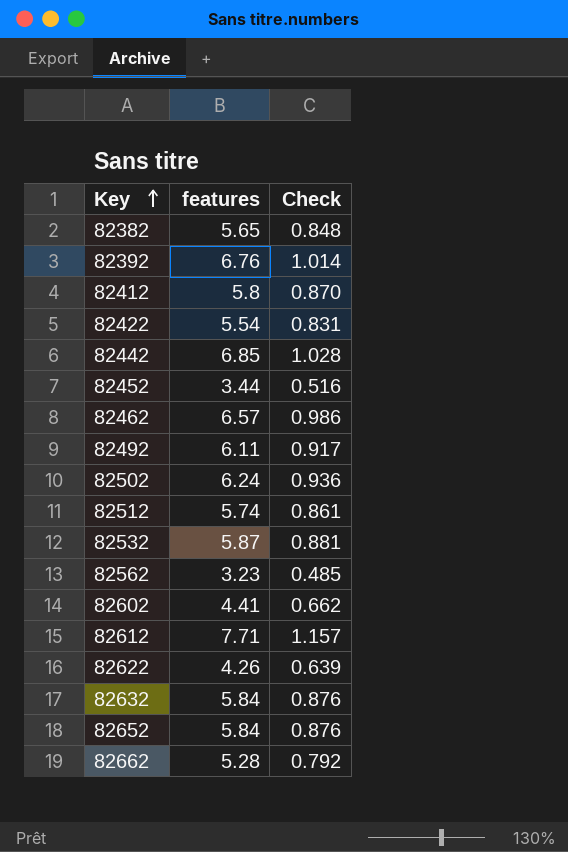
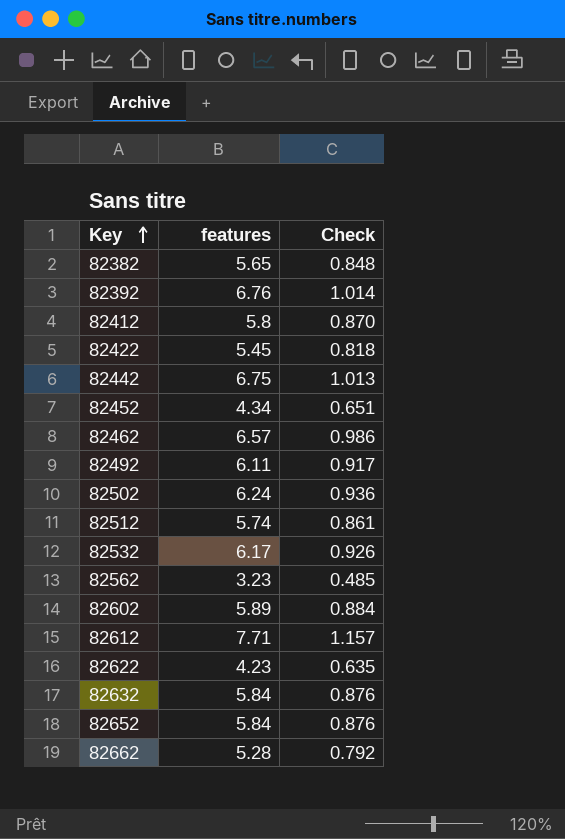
82422 | features: 5.54 -> 5.45
82422 | Check: 0.831 -> 0.818
82442 | features: 6.85 -> 6.75
82442 | Check: 1.028 -> 1.013
82452 | features: 3.44 -> 4.34
82452 | Check: 0.516 -> 0.651
82532 | features: 5.87 -> 6.17
82532 | Check: 0.881 -> 0.926
82602 | features: 4.41 -> 5.89
82602 | Check: 0.662 -> 0.884
82622 | features: 4.26 -> 4.23
82622 | Check: 0.639 -> 0.635

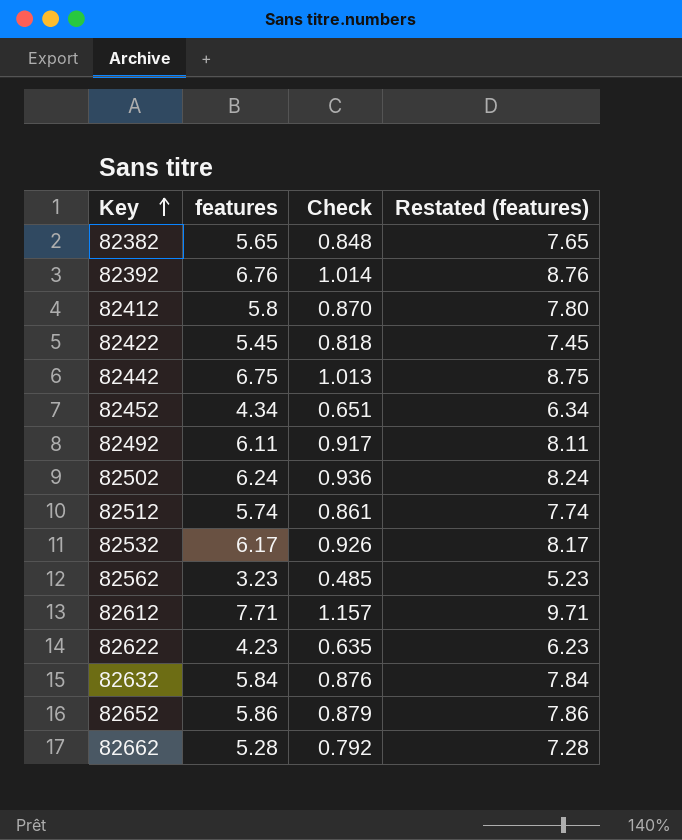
column Restated (features) | formula: none -> [features] + 2
row 82462: 6.57 | 0.986 -> none
row 82602: 5.89 | 0.884 -> none
82652 | features: 5.84 -> 5.86
82652 | Check: 0.876 -> 0.879

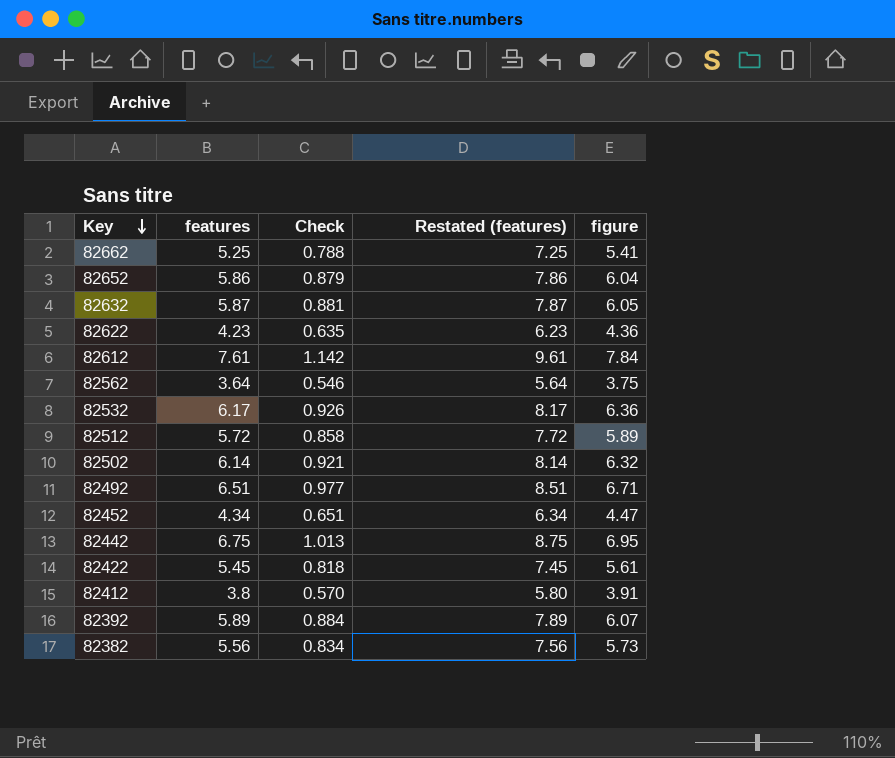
row order: Key ascending -> Key descending
column figure | formula: none -> [features] * 1.03
82662 | features: 5.28 -> 5.25
82662 | Check: 0.792 -> 0.788
82662 | Restated (features): 7.28 -> 7.25
82632 | features: 5.84 -> 5.87
82632 | Check: 0.876 -> 0.881
82632 | Restated (features): 7.84 -> 7.87
82612 | features: 7.71 -> 7.61
82612 | Check: 1.157 -> 1.142
82612 | Restated (features): 9.71 -> 9.61
82562 | features: 3.23 -> 3.64
82562 | Check: 0.485 -> 0.546
82562 | Restated (features): 5.23 -> 5.64
82512 | features: 5.74 -> 5.72
82512 | Check: 0.861 -> 0.858
82512 | Restated (features): 7.74 -> 7.72
82502 | features: 6.24 -> 6.14
82502 | Check: 0.936 -> 0.921
82502 | Restated (features): 8.24 -> 8.14
82492 | features: 6.11 -> 6.51
82492 | Check: 0.917 -> 0.977
82492 | Restated (features): 8.11 -> 8.51
82412 | features: 5.8 -> 3.8
82412 | Check: 0.870 -> 0.570
82412 | Restated (features): 7.80 -> 5.80
82392 | features: 6.76 -> 5.89
82392 | Check: 1.014 -> 0.884
82392 | Restated (features): 8.76 -> 7.89
82382 | features: 5.65 -> 5.56
82382 | Check: 0.848 -> 0.834
82382 | Restated (features): 7.65 -> 7.56

